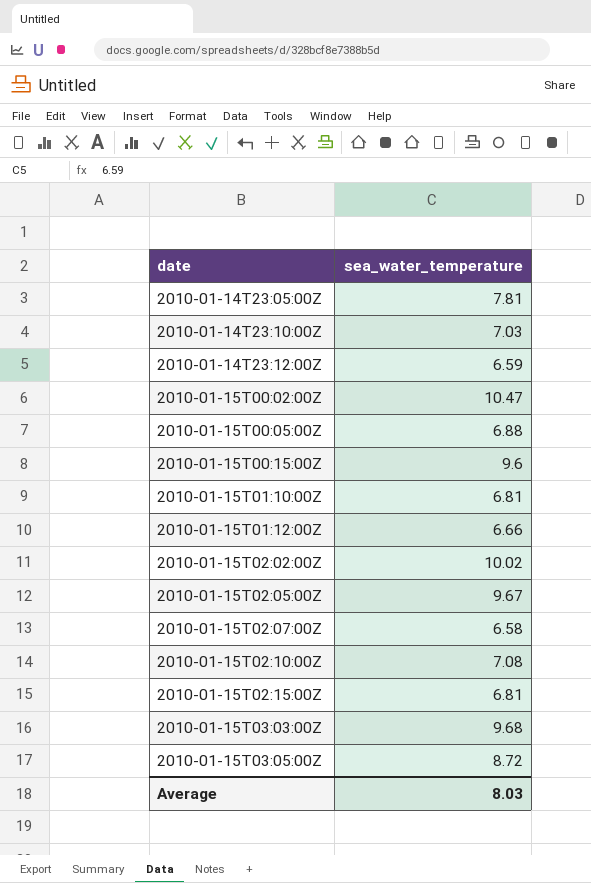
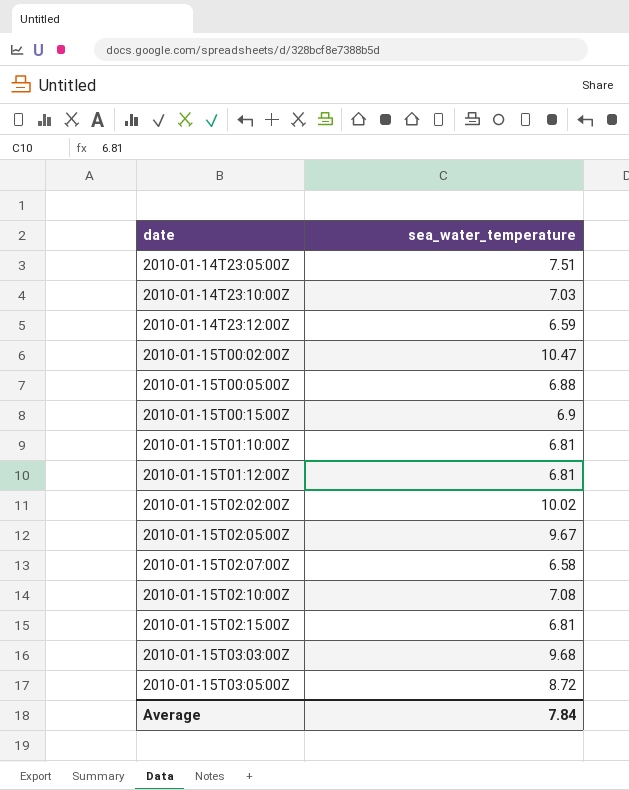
2010-01-14T23:05:00Z | sea_water_temperature: 7.81 -> 7.51
2010-01-15T00:15:00Z | sea_water_temperature: 9.6 -> 6.9
2010-01-15T01:12:00Z | sea_water_temperature: 6.66 -> 6.81
Average | sea_water_temperature: 8.03 -> 7.84

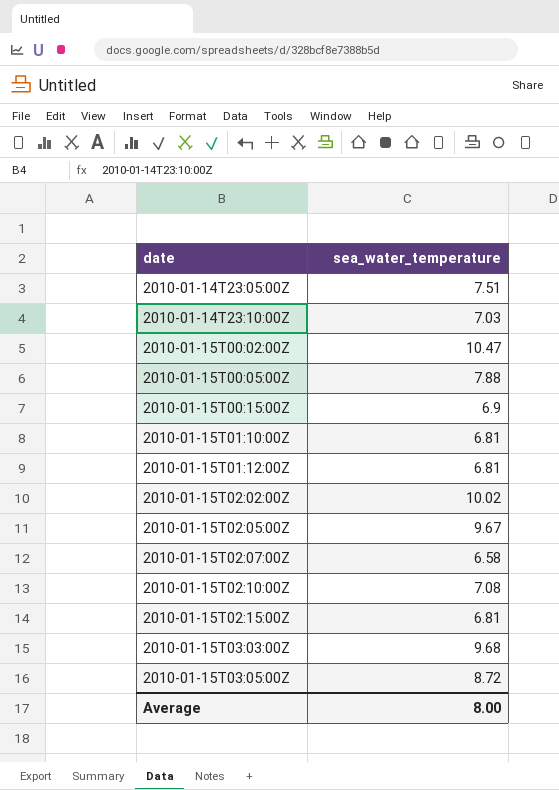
row 2010-01-14T23:12:00Z: 6.59 -> none
2010-01-15T00:05:00Z | sea_water_temperature: 6.88 -> 7.88
Average | sea_water_temperature: 7.84 -> 8.00

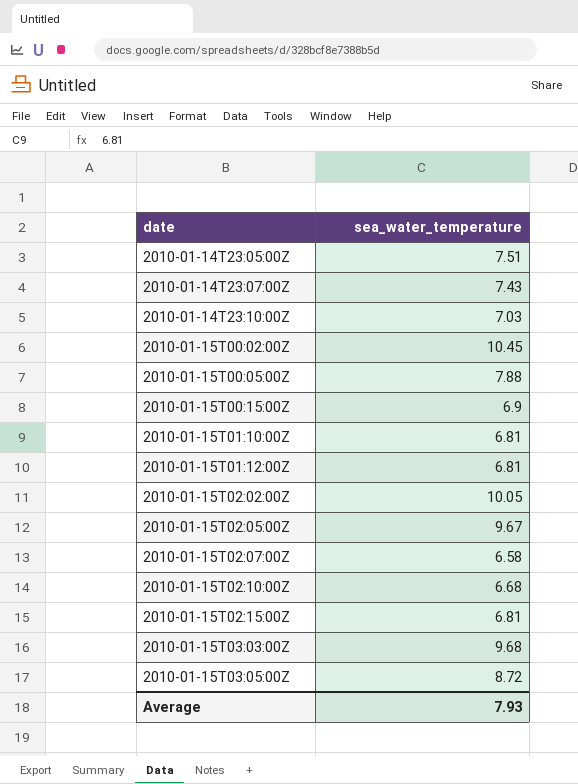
row 2010-01-14T23:07:00Z: none -> 7.43
2010-01-15T00:02:00Z | sea_water_temperature: 10.47 -> 10.45
2010-01-15T02:02:00Z | sea_water_temperature: 10.02 -> 10.05
2010-01-15T02:10:00Z | sea_water_temperature: 7.08 -> 6.68
Average | sea_water_temperature: 8.00 -> 7.93

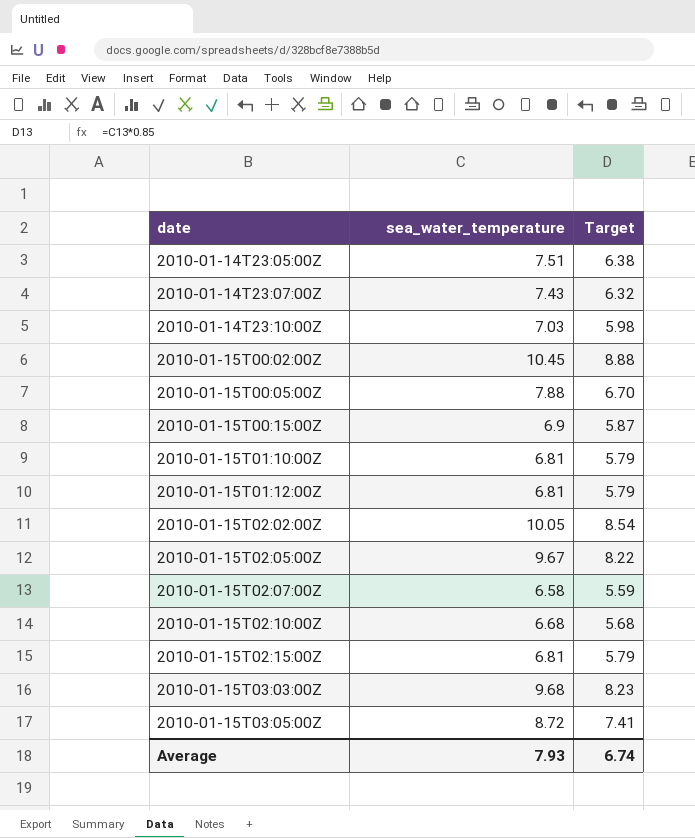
column Target | formula: none -> [sea_water_temperature] * 0.85

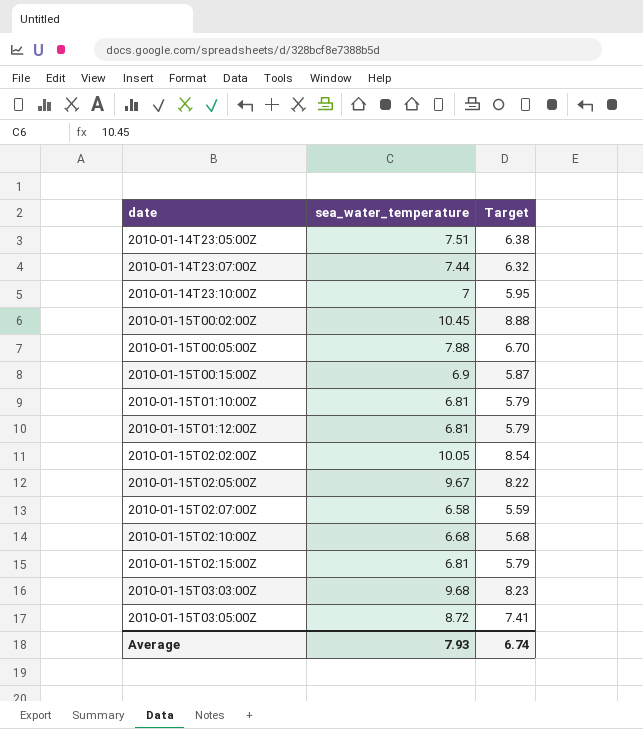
2010-01-14T23:07:00Z | sea_water_temperature: 7.43 -> 7.44
2010-01-14T23:10:00Z | sea_water_temperature: 7.03 -> 7
2010-01-14T23:10:00Z | Target: 5.98 -> 5.95

